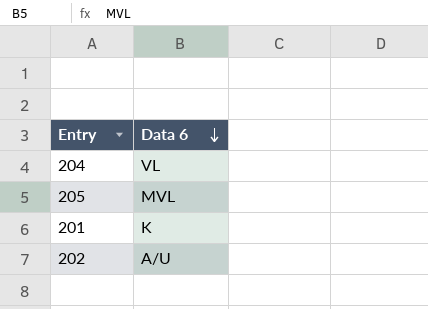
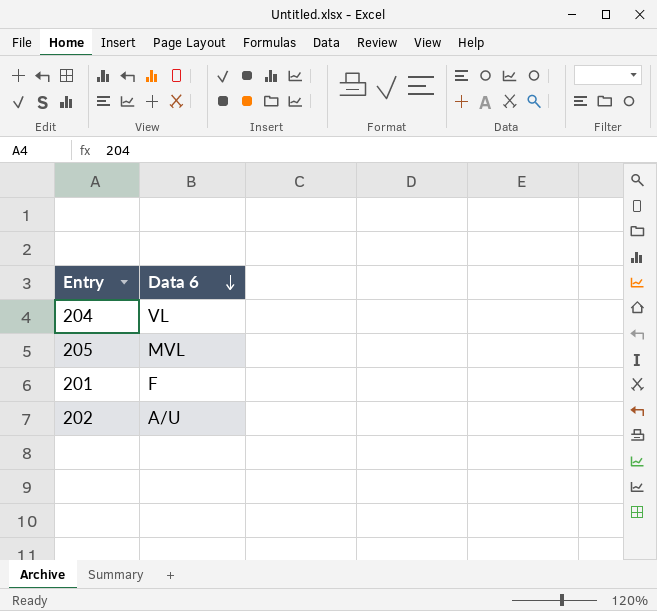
201 | Data 6: K -> F

